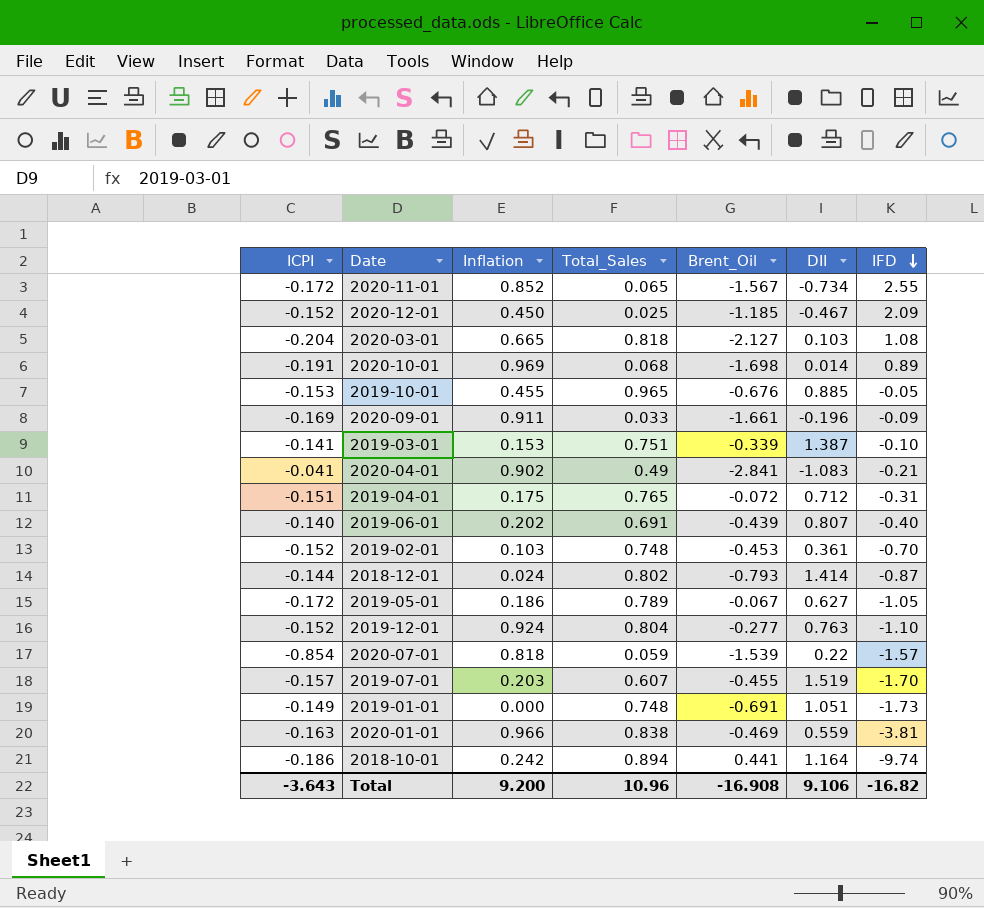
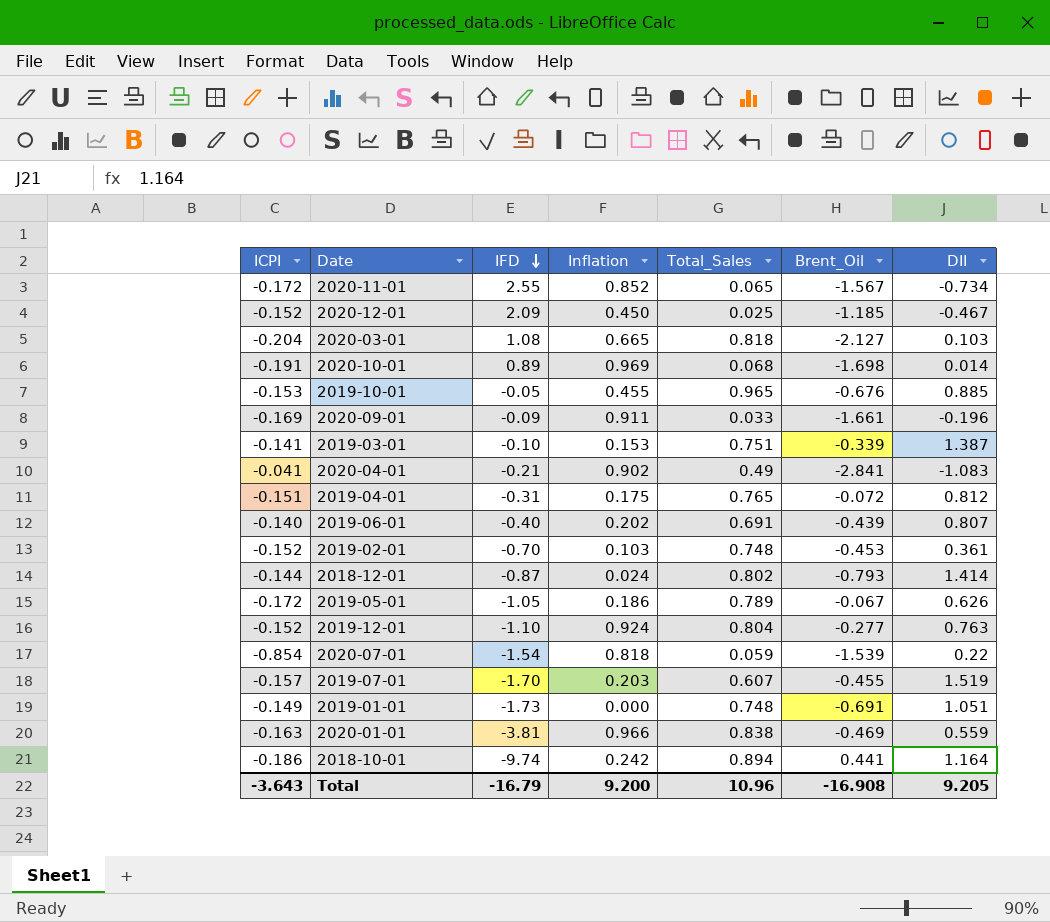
column IFD | position: 7 -> 3
2019-04-01 | DII: 0.712 -> 0.812
2019-05-01 | DII: 0.627 -> 0.626
2020-07-01 | IFD: -1.57 -> -1.54
Total | IFD: -16.82 -> -16.79
Total | DII: 9.106 -> 9.205

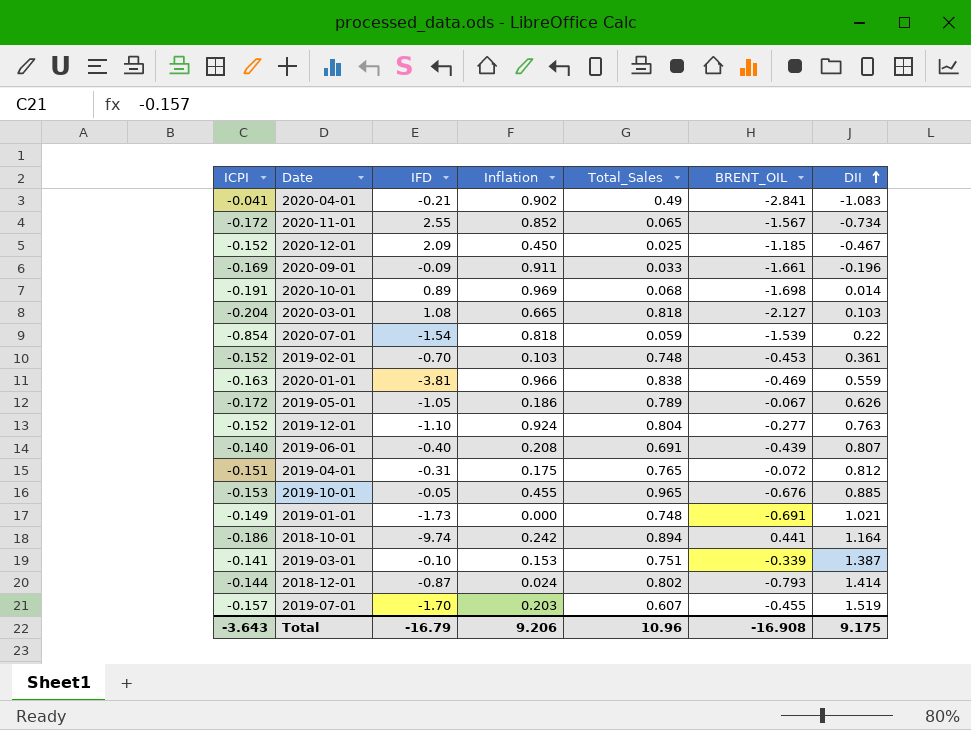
row order: IFD descending -> DII ascending
column name: Brent_Oil -> BRENT_OIL
2019-06-01 | Inflation: 0.202 -> 0.208
2019-01-01 | DII: 1.051 -> 1.021
Total | Inflation: 9.200 -> 9.206
Total | DII: 9.205 -> 9.175

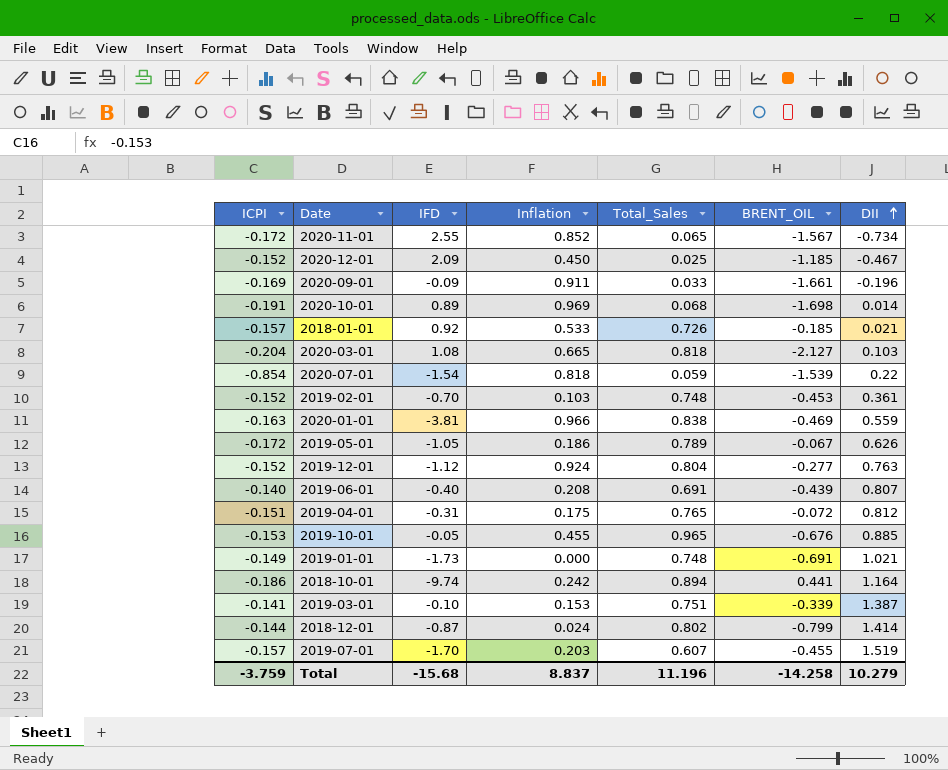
row 2020-04-01: -0.041 | -0.21 | 0.902 | 0.49 | -2.841 | -1.083 -> none
row 2018-01-01: none -> -0.157 | 0.92 | 0.533 | 0.726 | -0.185 | 0.021
2019-12-01 | IFD: -1.10 -> -1.12
2018-12-01 | BRENT_OIL: -0.793 -> -0.799
Total | ICPI: -3.643 -> -3.759
Total | IFD: -16.79 -> -15.68
Total | Inflation: 9.206 -> 8.837
Total | Total_Sales: 10.96 -> 11.196
Total | BRENT_OIL: -16.908 -> -14.258
Total | DII: 9.175 -> 10.279

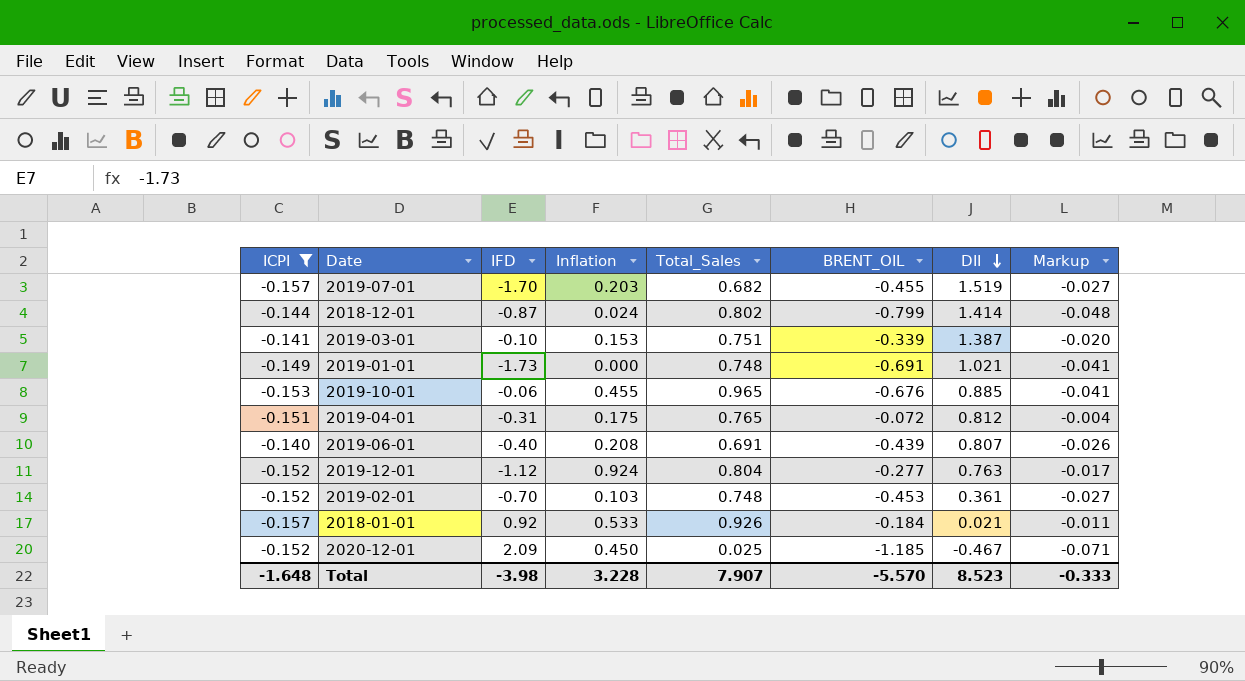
filter: none -> ICPI >= -0.157
row order: DII ascending -> DII descending
column Markup | formula: none -> [BRENT_OIL] * 0.06
2019-07-01 | Total_Sales: 0.607 -> 0.682
2019-10-01 | IFD: -0.05 -> -0.06
2018-01-01 | Total_Sales: 0.726 -> 0.926
2018-01-01 | BRENT_OIL: -0.185 -> -0.184
Total | ICPI: -3.759 -> -1.648
Total | IFD: -15.68 -> -3.98
Total | Inflation: 8.837 -> 3.228
Total | Total_Sales: 11.196 -> 7.907
Total | BRENT_OIL: -14.258 -> -5.570
Total | DII: 10.279 -> 8.523

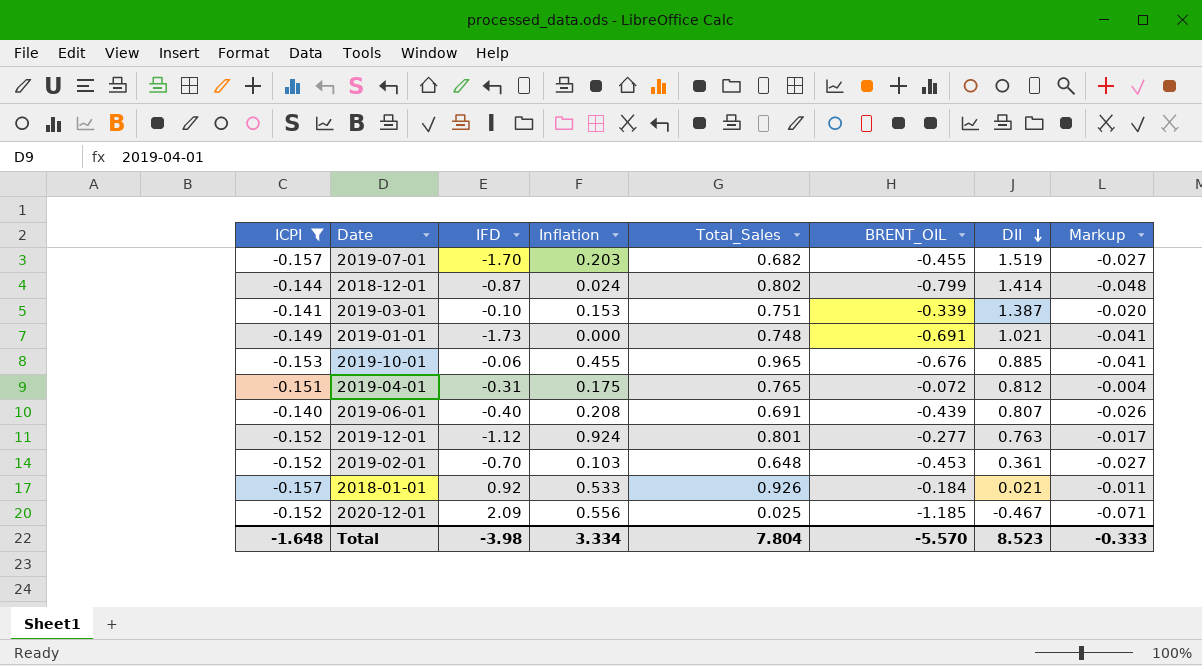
2019-12-01 | Total_Sales: 0.804 -> 0.801
2019-02-01 | Total_Sales: 0.748 -> 0.648
2020-12-01 | Inflation: 0.450 -> 0.556
Total | Inflation: 3.228 -> 3.334
Total | Total_Sales: 7.907 -> 7.804

